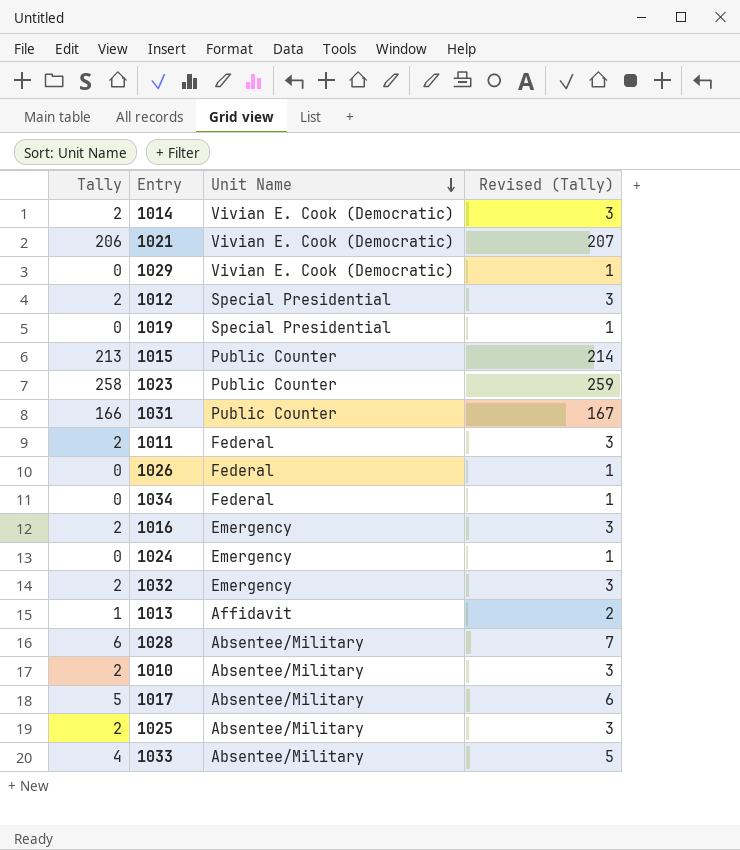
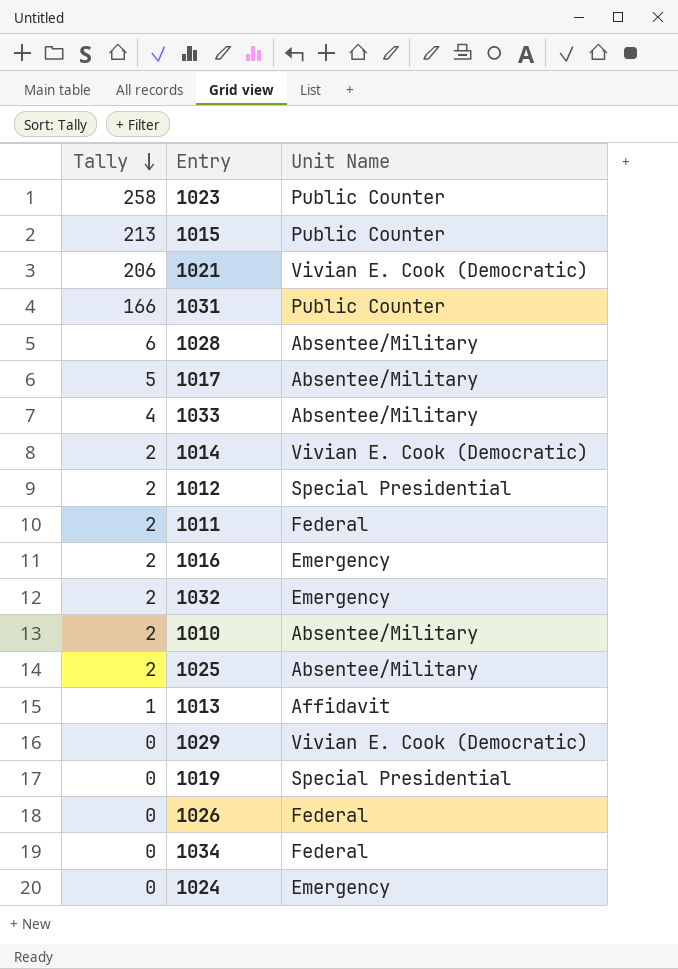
row order: Unit Name descending -> Tally descending
column Revised (Tally) | formula: [Tally] + 1 -> none

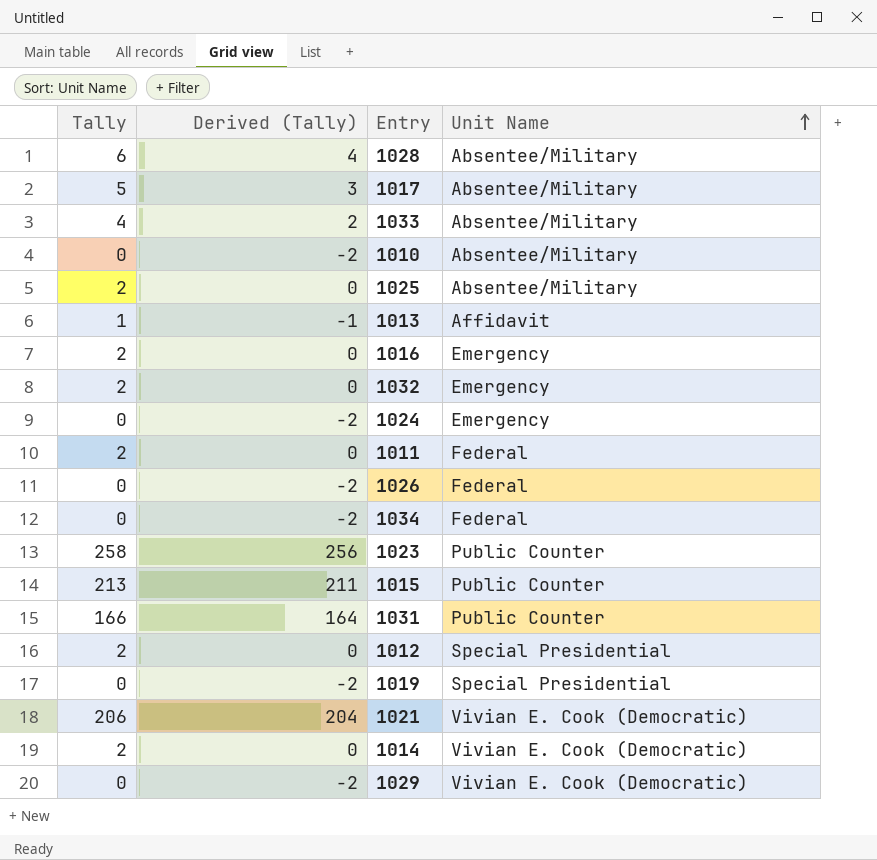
row order: Tally descending -> Unit Name ascending
column Derived (Tally) | formula: none -> [Tally] - 2
1010 | Tally: 2 -> 0

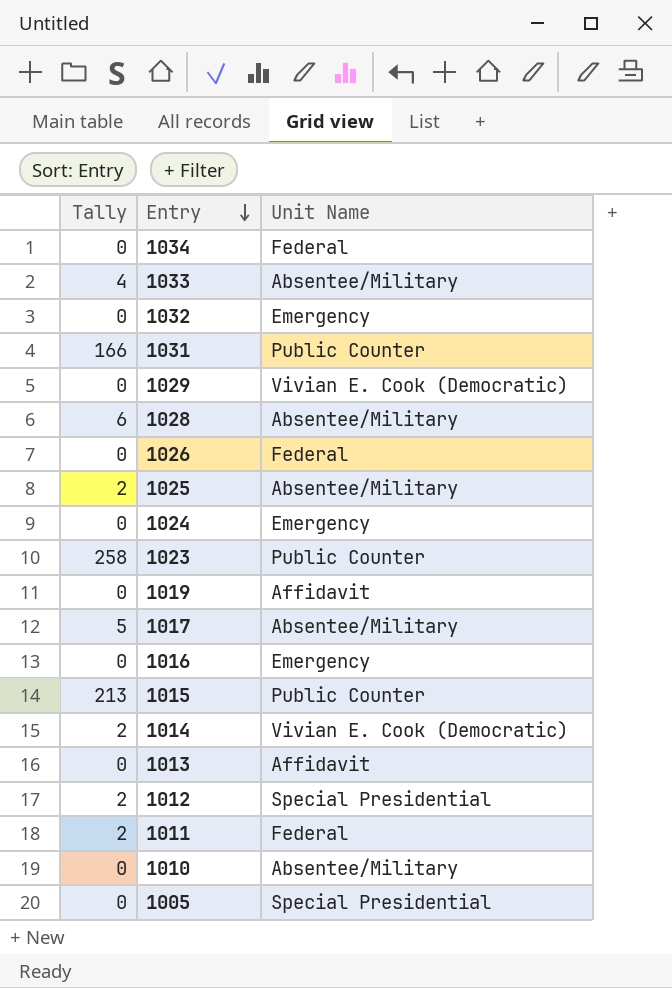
row order: Unit Name ascending -> Entry descending
column Derived (Tally) | formula: [Tally] - 2 -> none
row 1021: 206 | 204 | Vivian E. Cook (Democratic) -> none
1032 | Tally: 2 -> 0
1019 | Unit Name: Special Presidential -> Affidavit
1016 | Tally: 2 -> 0
1013 | Tally: 1 -> 0
row 1005: none -> 0 | Special Presidential

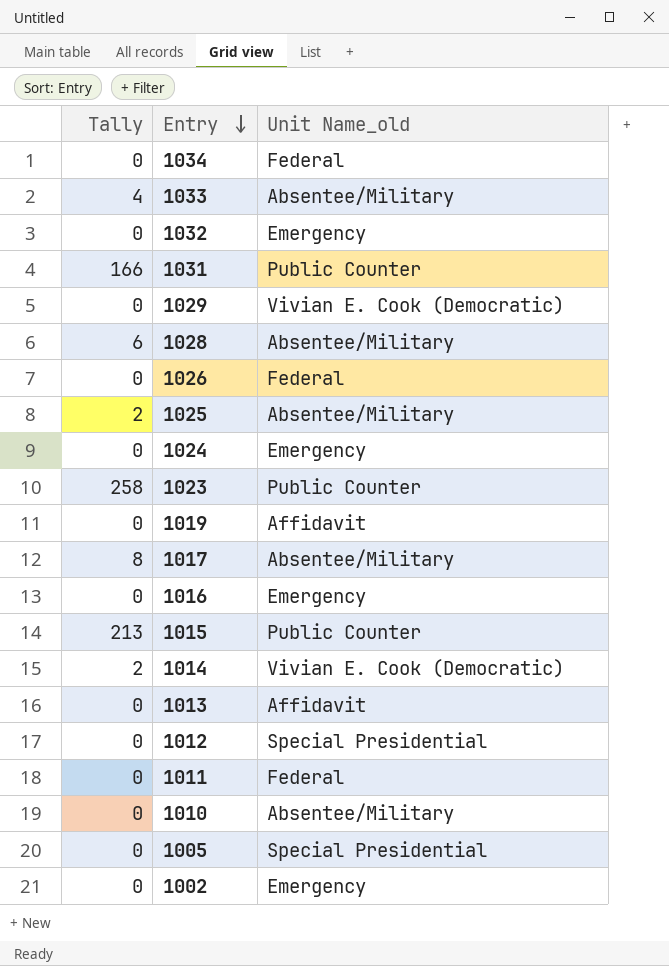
column name: Unit Name -> Unit Name_old
1017 | Tally: 5 -> 8
1012 | Tally: 2 -> 0
1011 | Tally: 2 -> 0
row 1002: none -> 0 | Emergency

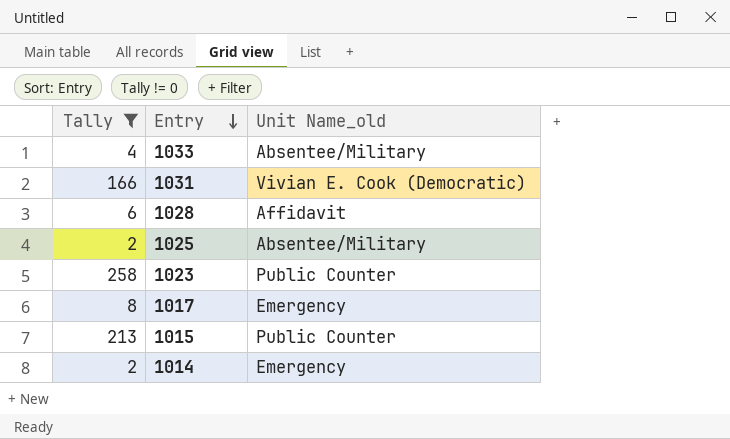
filter: none -> Tally != 0
1031 | Unit Name_old: Public Counter -> Vivian E. Cook (Democratic)
1028 | Unit Name_old: Absentee/Military -> Affidavit
1017 | Unit Name_old: Absentee/Military -> Emergency
1014 | Unit Name_old: Vivian E. Cook (Democratic) -> Emergency

